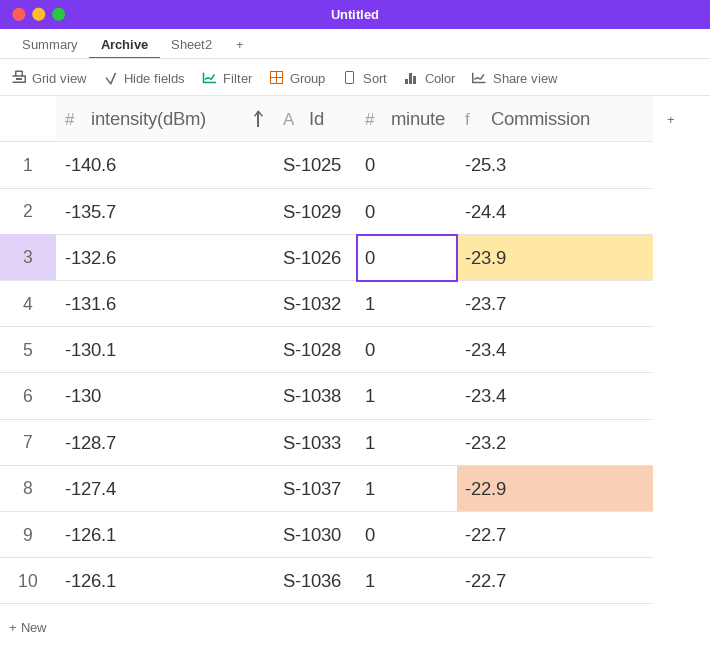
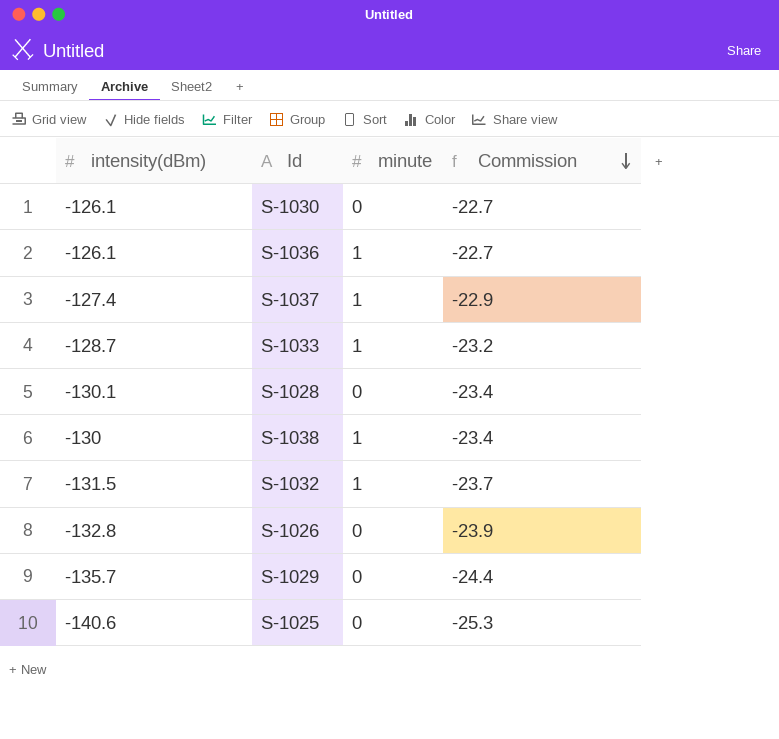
row order: intensity(dBm) ascending -> Commission descending
S-1032 | intensity(dBm): -131.6 -> -131.5
S-1026 | intensity(dBm): -132.6 -> -132.8

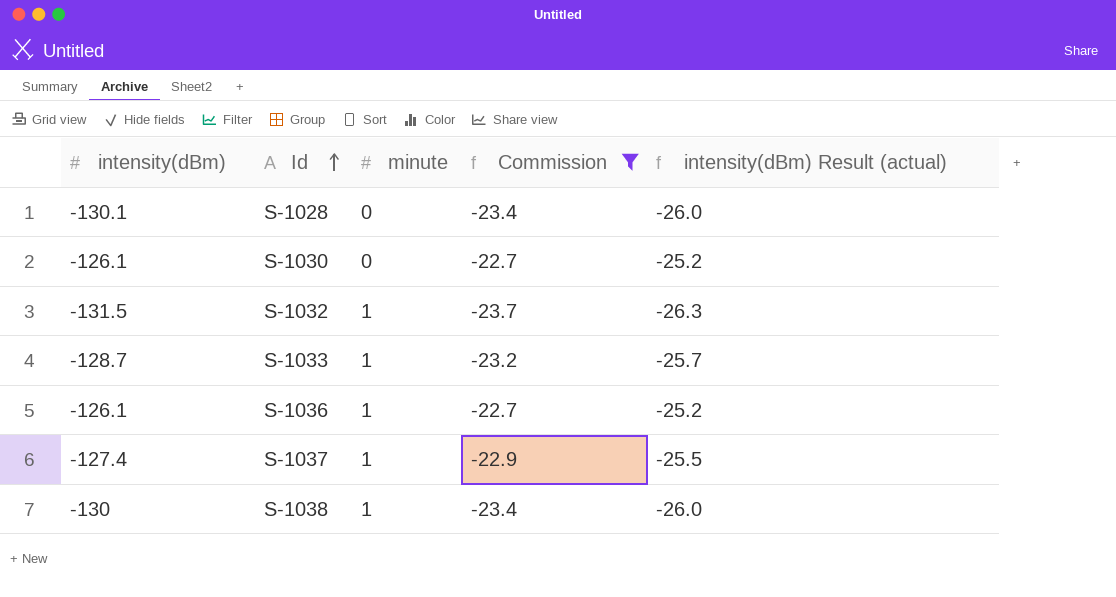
filter: none -> Commission >= -23.7
row order: Commission descending -> Id ascending
column intensity(dBm) Result (actual) | formula: none -> [intensity(dBm)] * 0.2

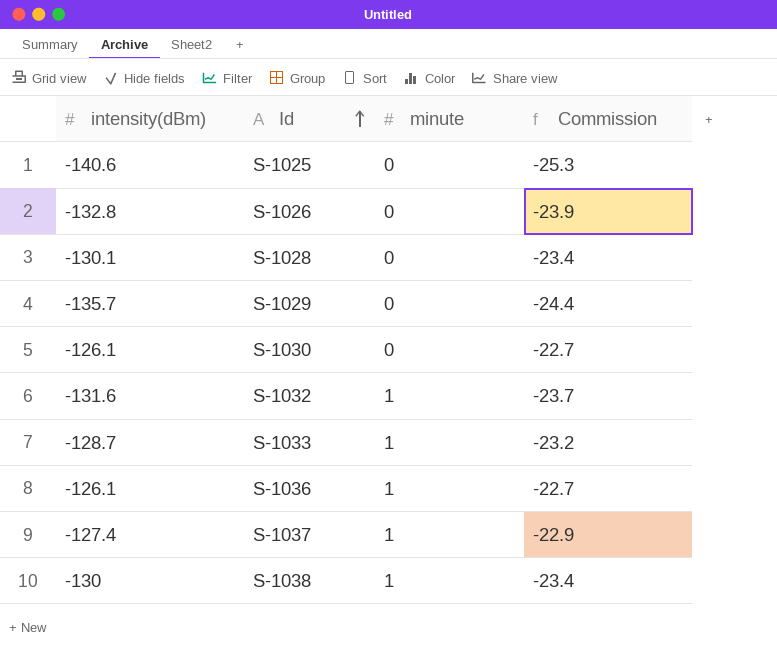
filter: Commission >= -23.7 -> none
column intensity(dBm) Result (actual) | formula: [intensity(dBm)] * 0.2 -> none
S-1032 | intensity(dBm): -131.5 -> -131.6

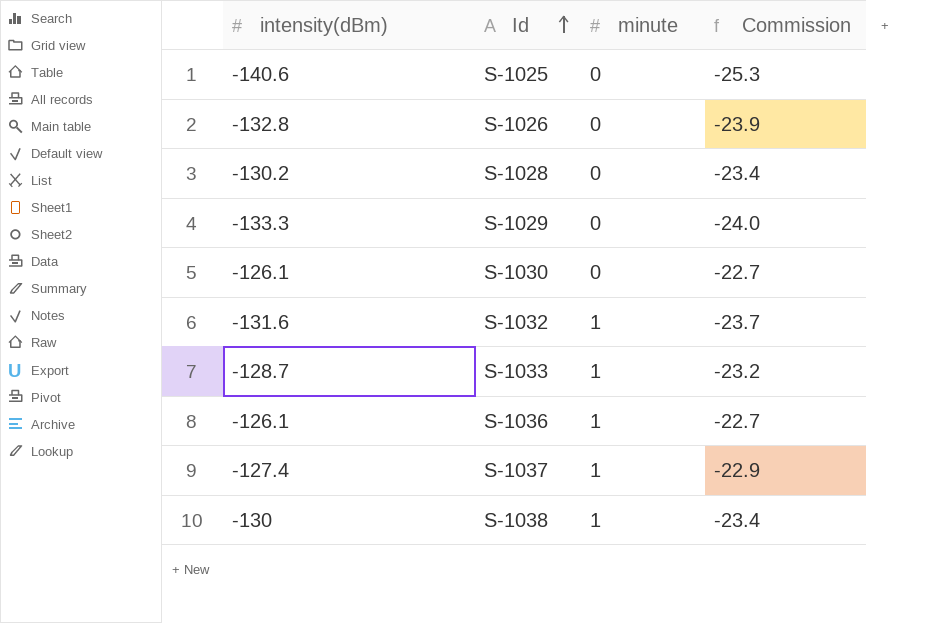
S-1028 | intensity(dBm): -130.1 -> -130.2
S-1029 | intensity(dBm): -135.7 -> -133.3
S-1029 | Commission: -24.4 -> -24.0

